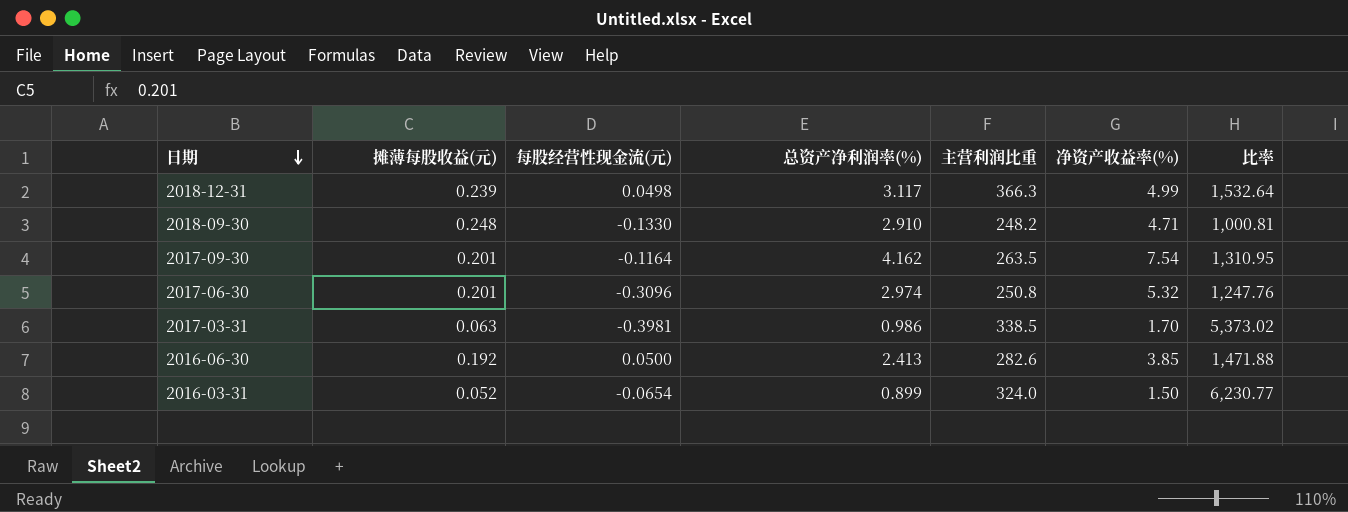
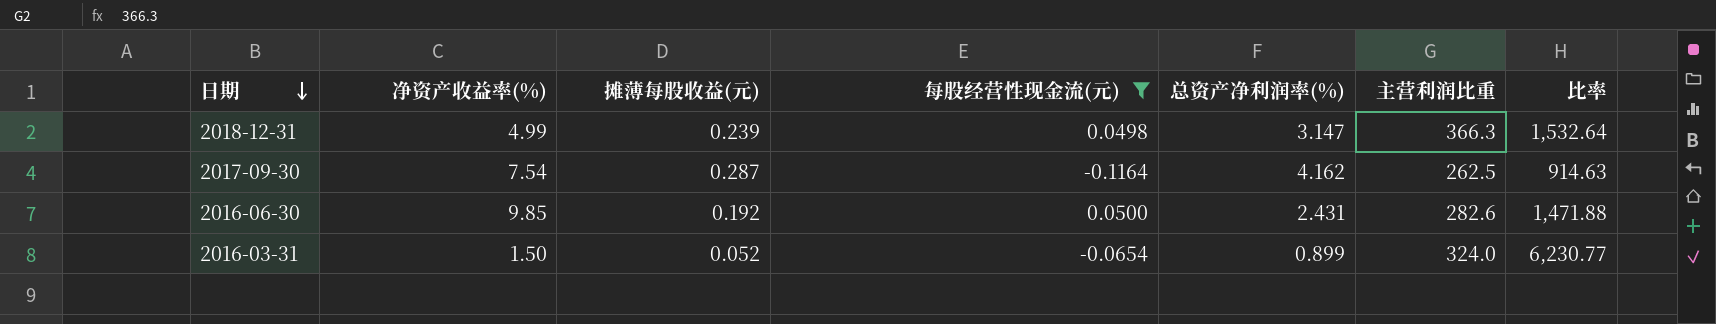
filter: none -> 每股经营性现金流(元) >= -0.1164
column 净资产收益率(%) | position: 6 -> 2
2018-12-31 | 总资产净利润率(%): 3.117 -> 3.147
2017-09-30 | 摊薄每股收益(元): 0.201 -> 0.287
2017-09-30 | 主营利润比重: 263.5 -> 262.5
2017-09-30 | 比率: 1,310.95 -> 914.63
2016-06-30 | 净资产收益率(%): 3.85 -> 9.85
2016-06-30 | 总资产净利润率(%): 2.413 -> 2.431

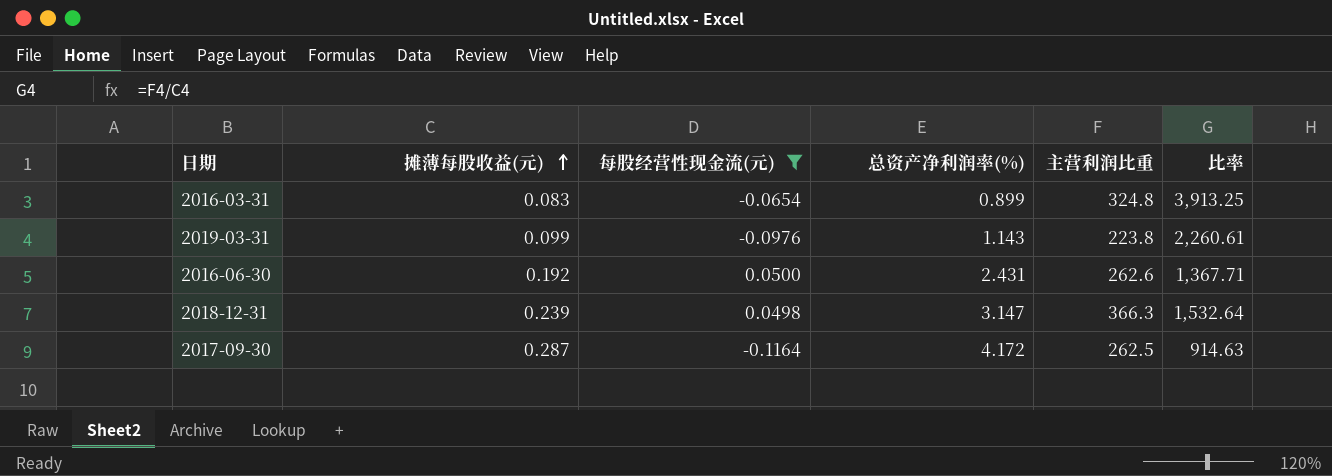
row order: 日期 descending -> 摊薄每股收益(元) ascending
column 净资产收益率(%) | position: 2 -> none
2016-03-31 | 摊薄每股收益(元): 0.052 -> 0.083
2016-03-31 | 主营利润比重: 324.0 -> 324.8
2016-03-31 | 比率: 6,230.77 -> 3,913.25
row 2019-03-31: none -> 0.099 | -0.0976 | 1.143 | 223.8 | 2,260.61
2016-06-30 | 主营利润比重: 282.6 -> 262.6
2016-06-30 | 比率: 1,471.88 -> 1,367.71
2017-09-30 | 总资产净利润率(%): 4.162 -> 4.172

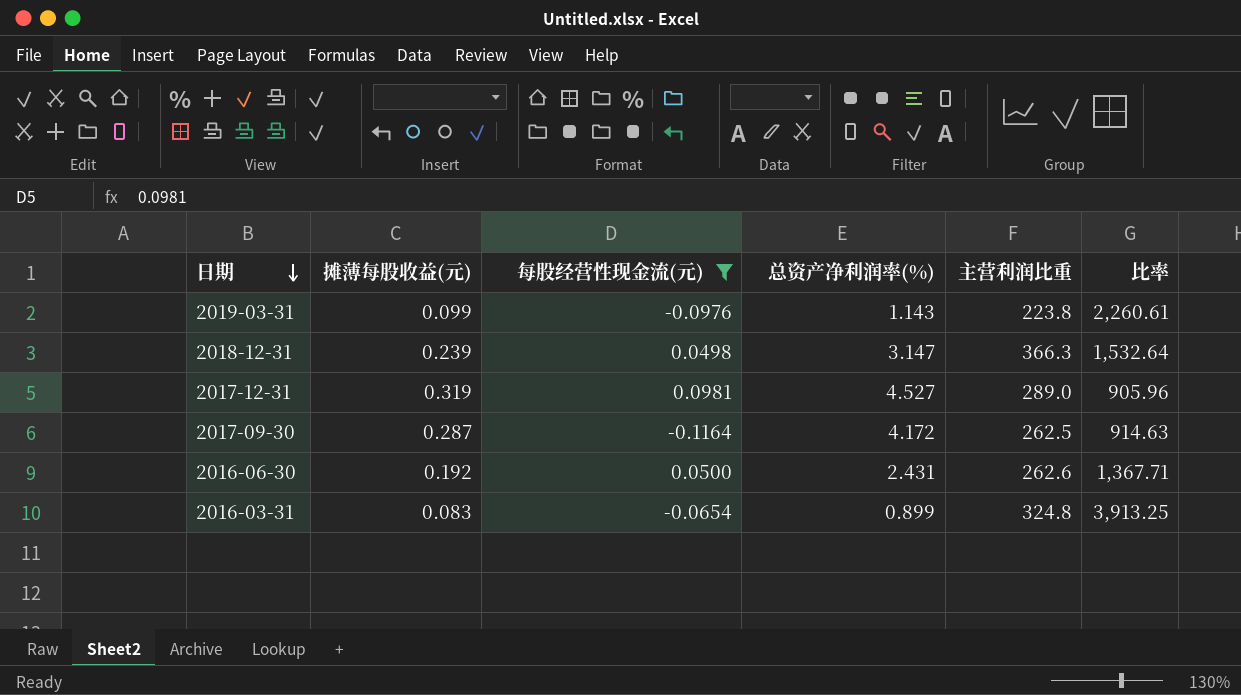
row order: 摊薄每股收益(元) ascending -> 日期 descending
row 2017-12-31: none -> 0.319 | 0.0981 | 4.527 | 289.0 | 905.96

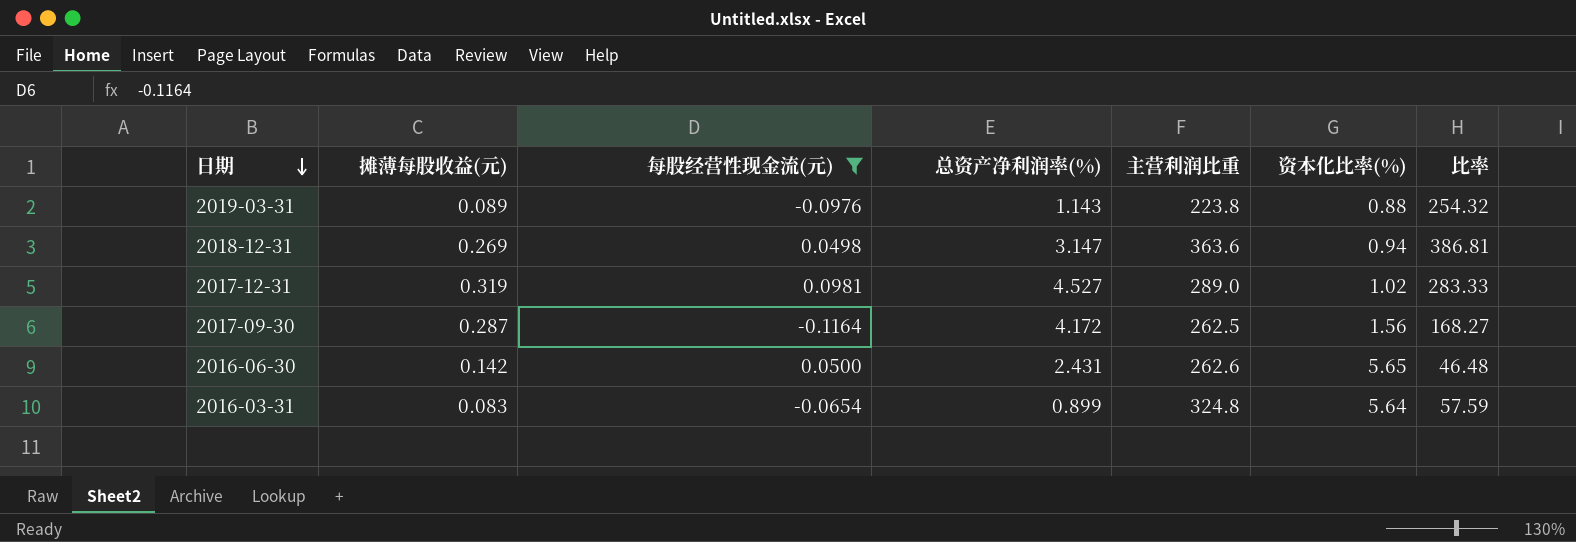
column 资本化比率(%) | position: none -> 6
column 比率 | formula: [主营利润比重] / [摊薄每股收益(元)] -> [主营利润比重] / [资本化比率(%)]
2019-03-31 | 摊薄每股收益(元): 0.099 -> 0.089
2018-12-31 | 摊薄每股收益(元): 0.239 -> 0.269
2018-12-31 | 主营利润比重: 366.3 -> 363.6
2016-06-30 | 摊薄每股收益(元): 0.192 -> 0.142

